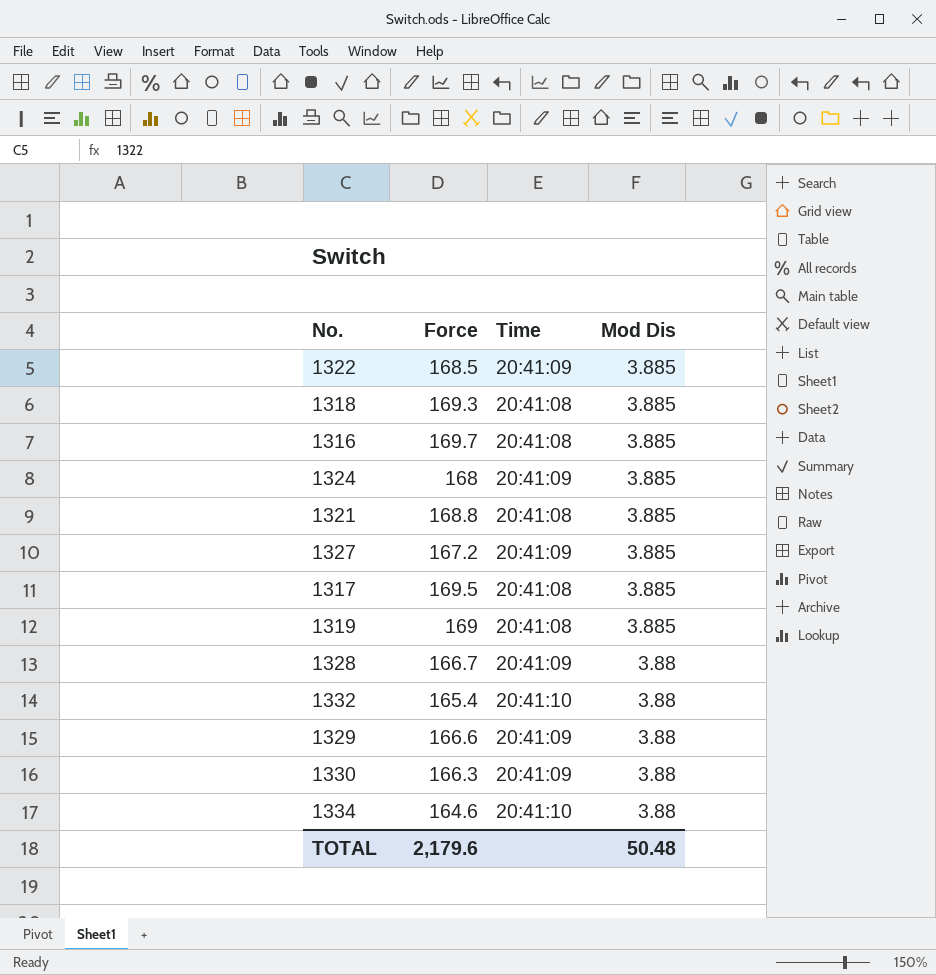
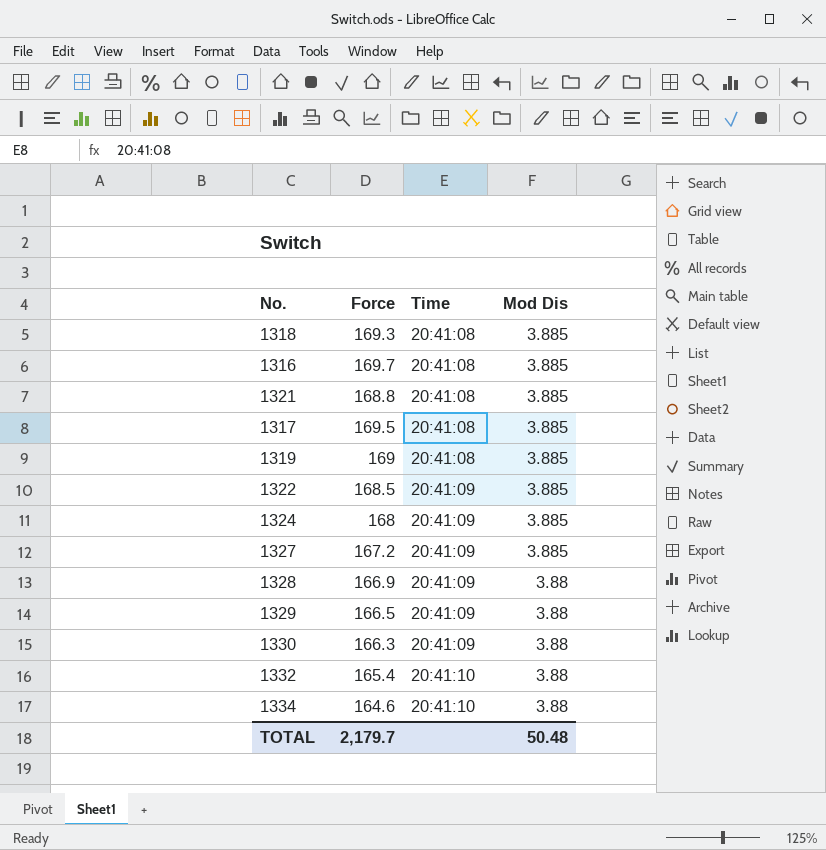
row order: Mod Dis descending -> Time ascending
1328 | Force: 166.7 -> 166.9
1329 | Force: 166.6 -> 166.5
TOTAL | Force: 2,179.6 -> 2,179.7

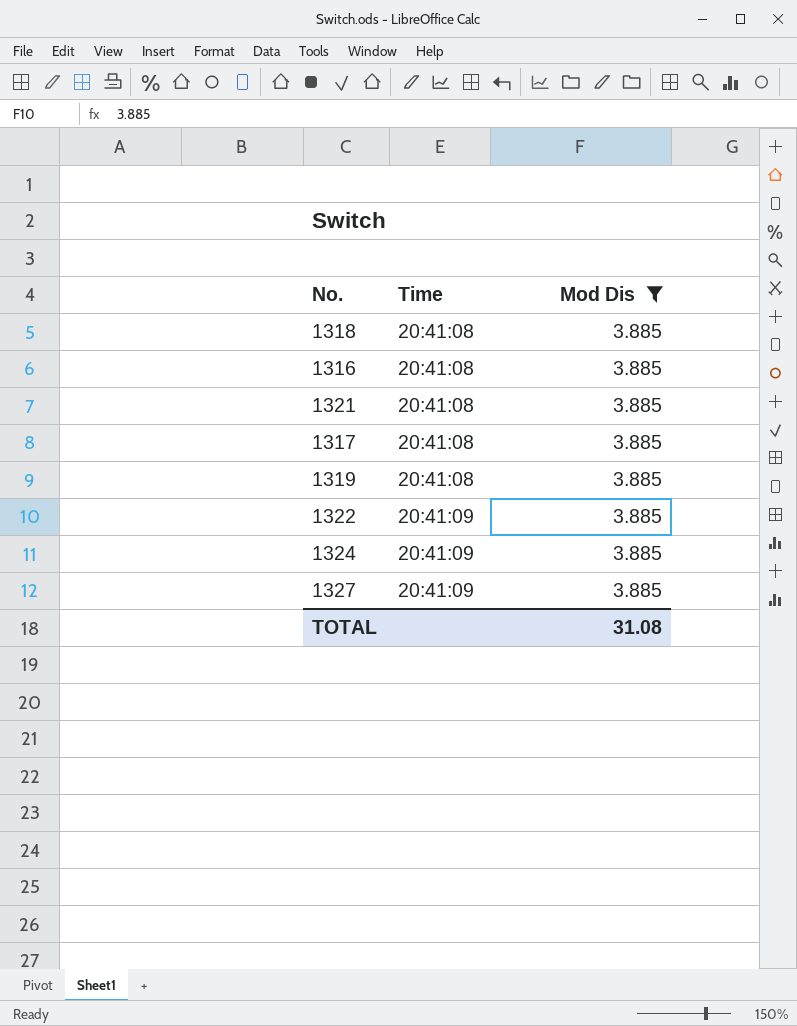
filter: none -> Mod Dis = 3.885
column Force | position: 2 -> none
TOTAL | Mod Dis: 50.48 -> 31.08

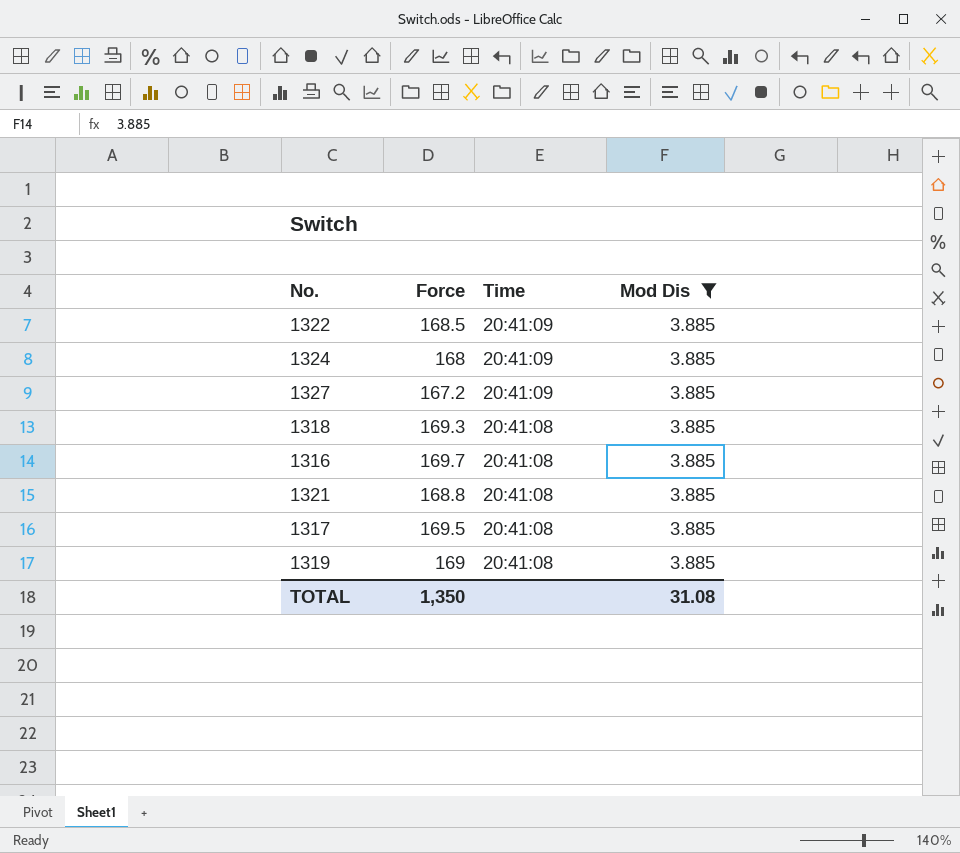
row order: Time ascending -> Time descending
column Force | position: none -> 2

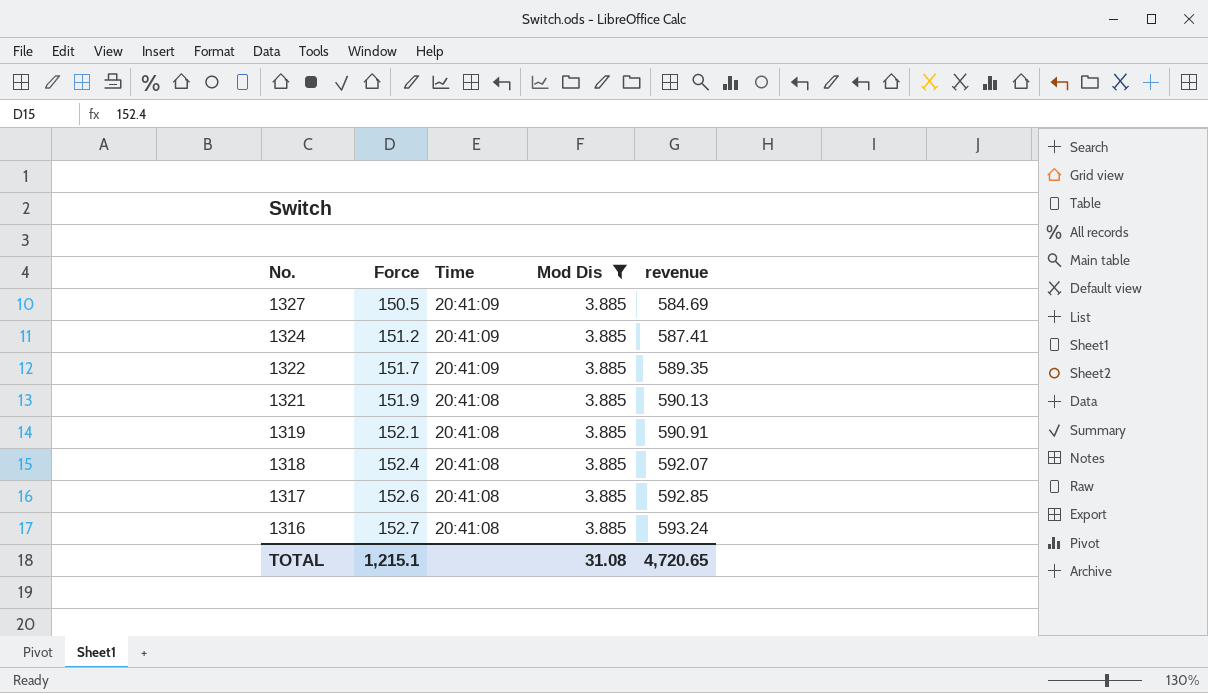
row order: Time descending -> No. descending
column revenue | formula: none -> [Force] * [Mod Dis]
1327 | Force: 167.2 -> 150.5
1324 | Force: 168 -> 151.2
1322 | Force: 168.5 -> 151.7
1321 | Force: 168.8 -> 151.9
1319 | Force: 169 -> 152.1
1318 | Force: 169.3 -> 152.4
1317 | Force: 169.5 -> 152.6
1316 | Force: 169.7 -> 152.7
TOTAL | Force: 1,350 -> 1,215.1

